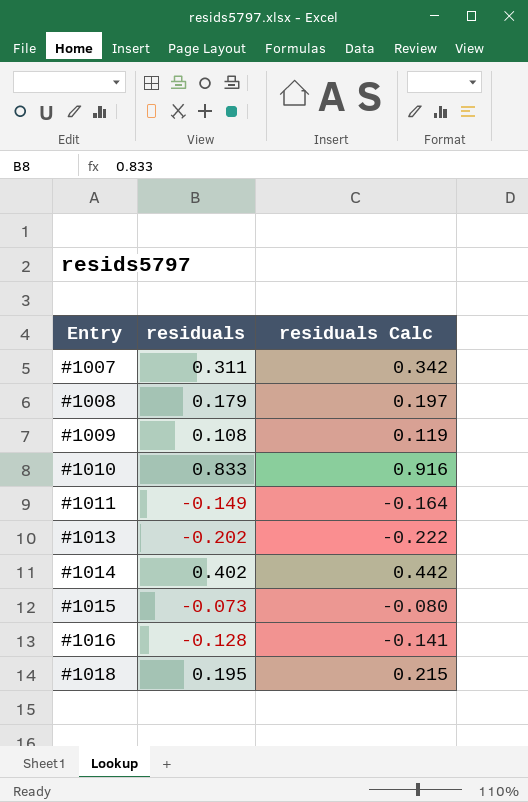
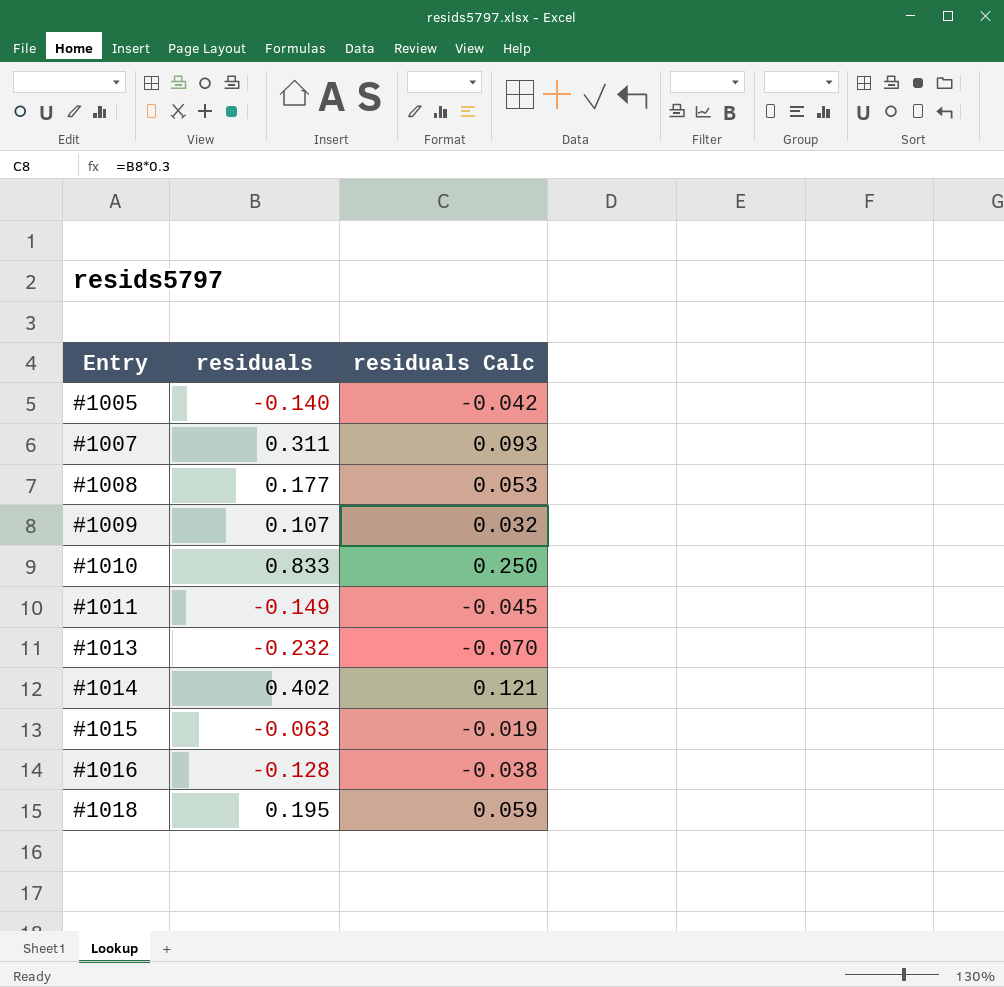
column residuals Calc | formula: [residuals] * 1.1 -> [residuals] * 0.3
row #1005: none -> -0.140 | -0.042
#1008 | residuals: 0.179 -> 0.177
#1009 | residuals: 0.108 -> 0.107
#1013 | residuals: -0.202 -> -0.232
#1015 | residuals: -0.073 -> -0.063

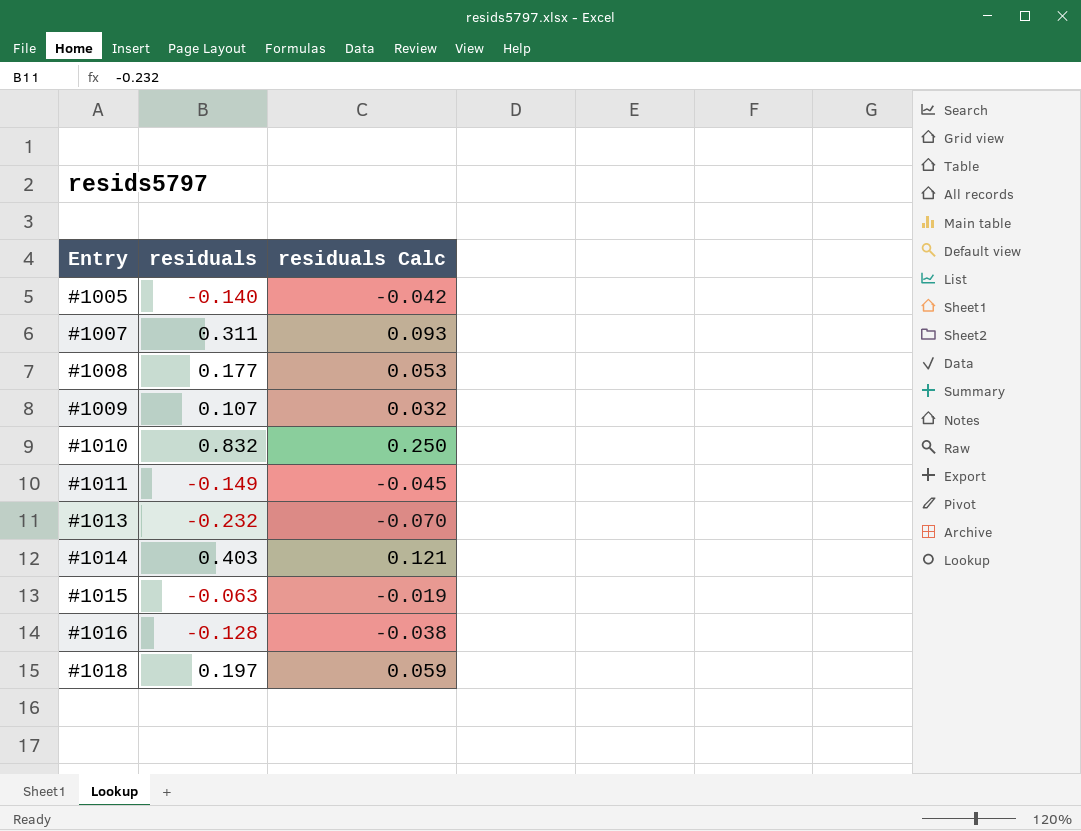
#1010 | residuals: 0.833 -> 0.832
#1014 | residuals: 0.402 -> 0.403
#1018 | residuals: 0.195 -> 0.197

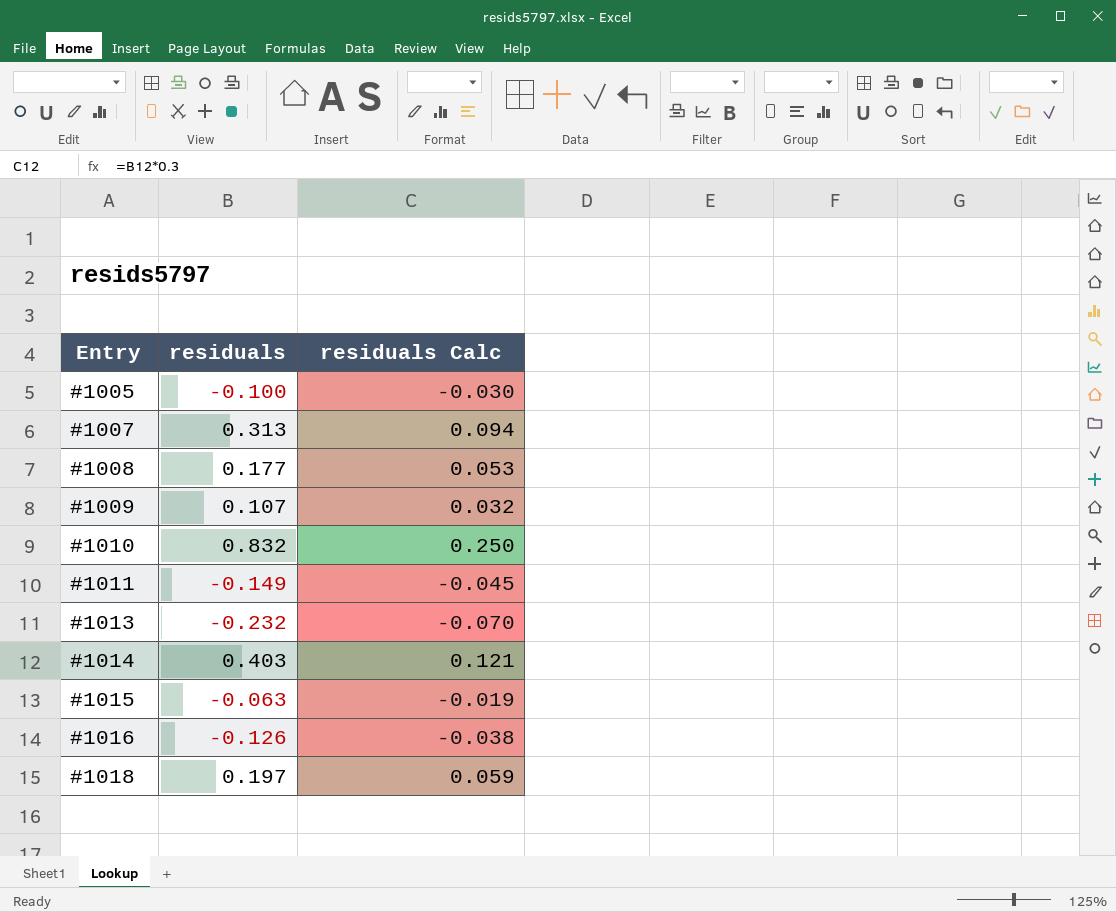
#1005 | residuals: -0.140 -> -0.100
#1005 | residuals Calc: -0.042 -> -0.030
#1007 | residuals: 0.311 -> 0.313
#1007 | residuals Calc: 0.093 -> 0.094
#1016 | residuals: -0.128 -> -0.126

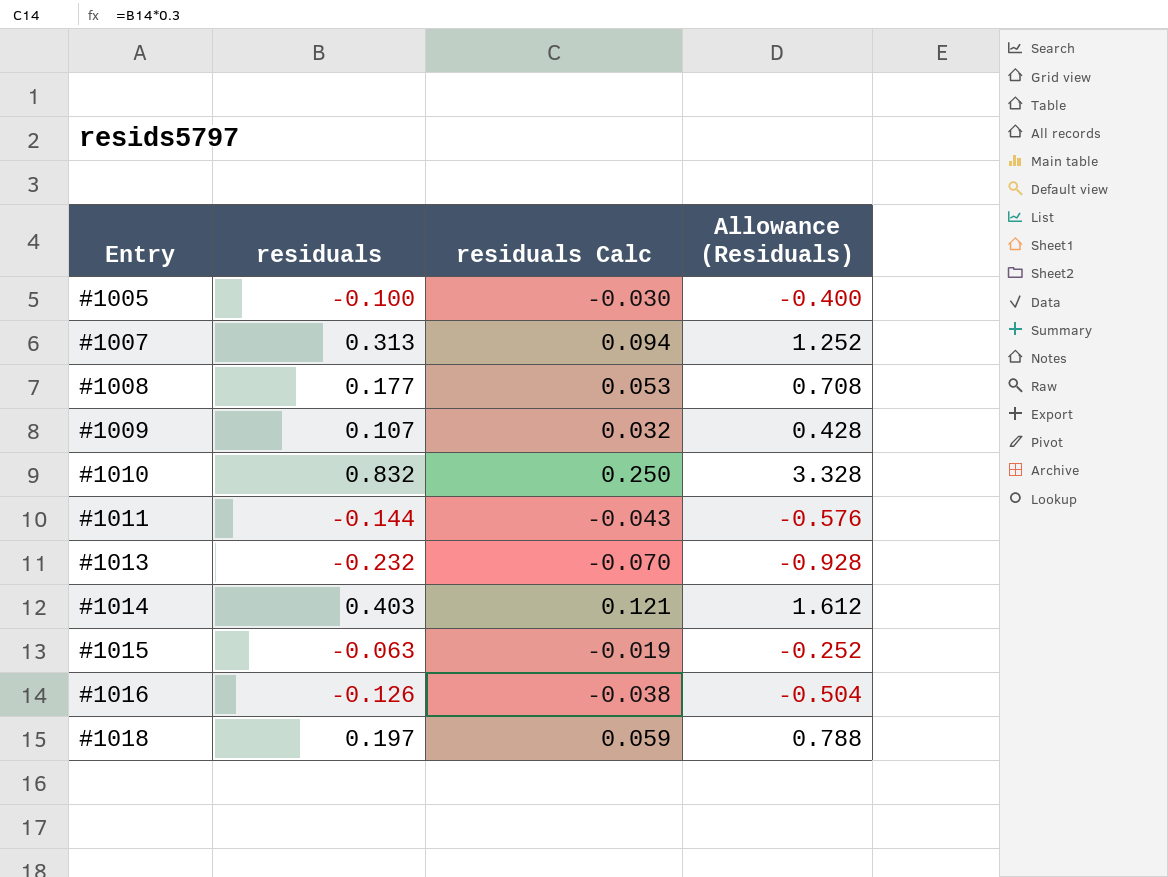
column Allowance (Residuals) | formula: none -> [residuals] * 4
#1011 | residuals: -0.149 -> -0.144
#1011 | residuals Calc: -0.045 -> -0.043

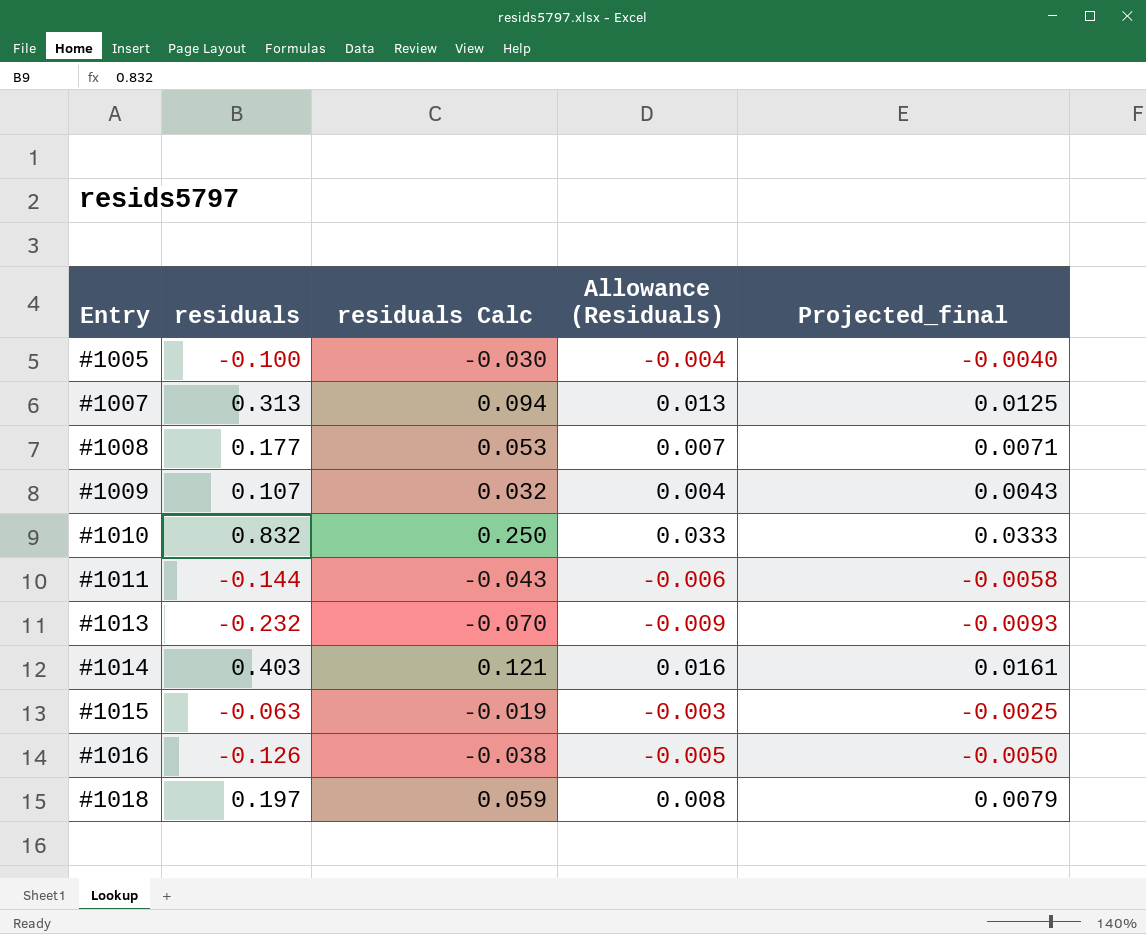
column Allowance (Residuals) | formula: [residuals] * 4 -> [residuals] * 0.04
column Projected_final | formula: none -> [residuals] * 0.04

